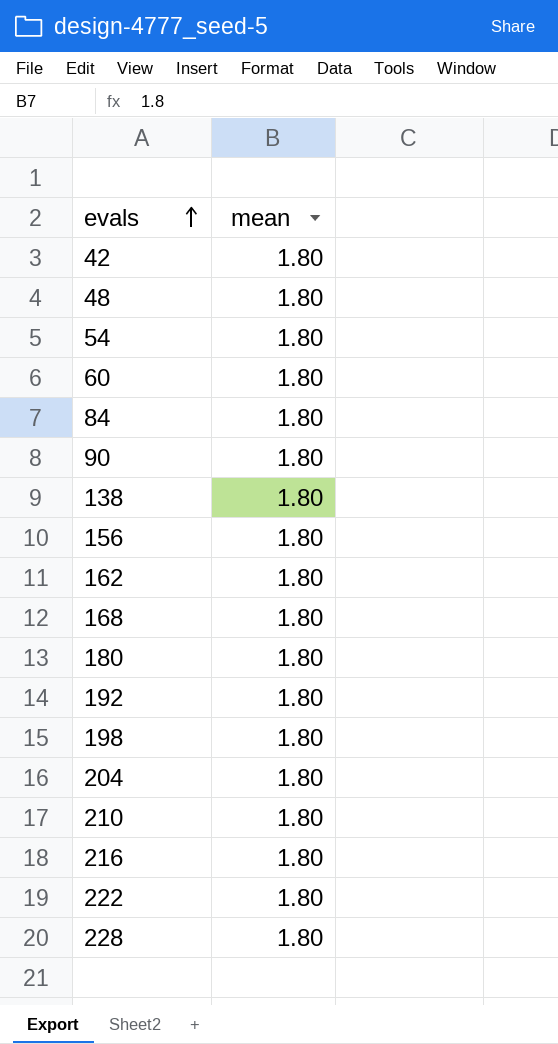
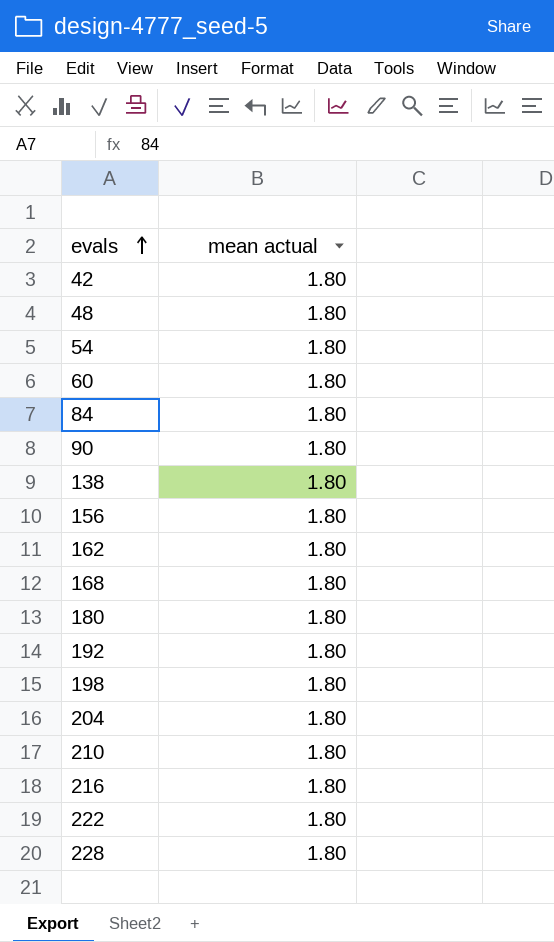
column name: mean -> mean actual

